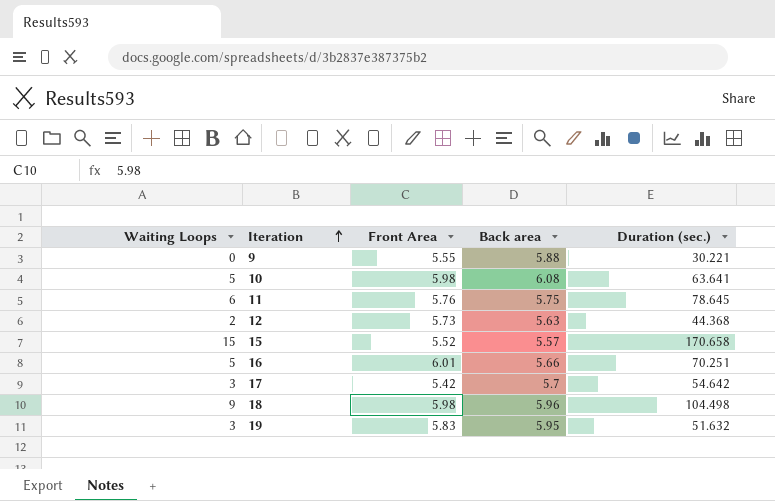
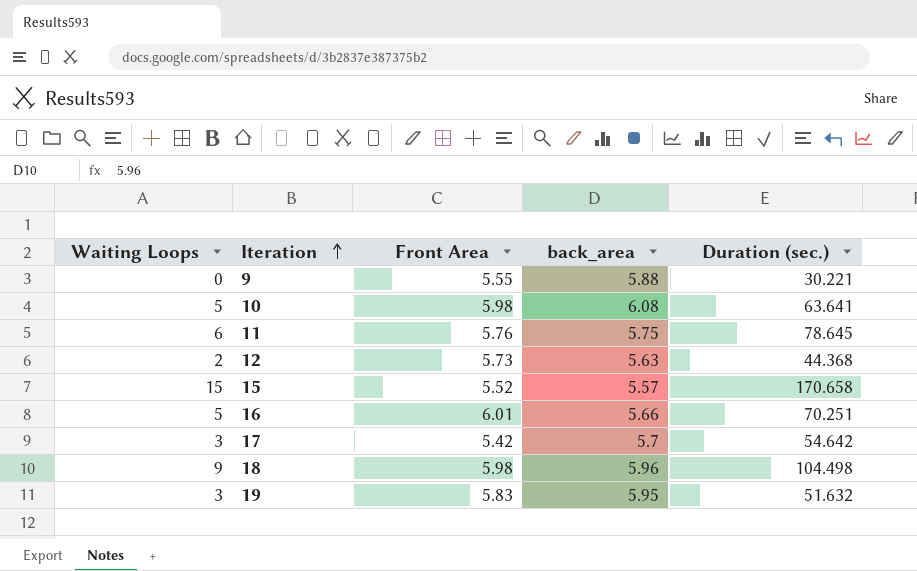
column name: Back area -> back_area

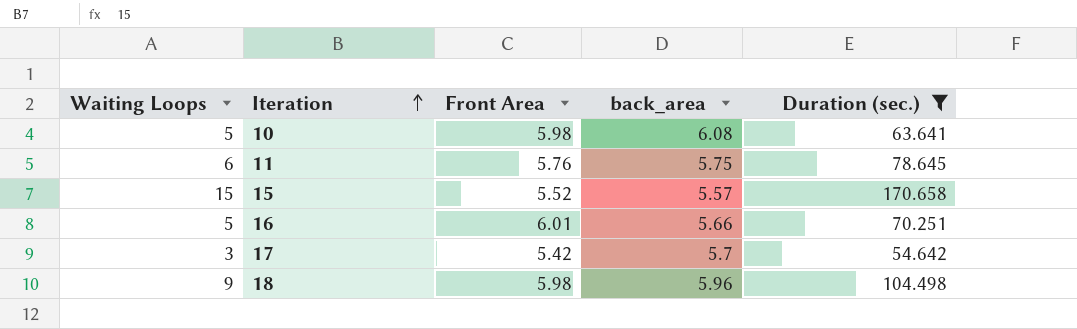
filter: none -> Duration (sec.) >= 54.642

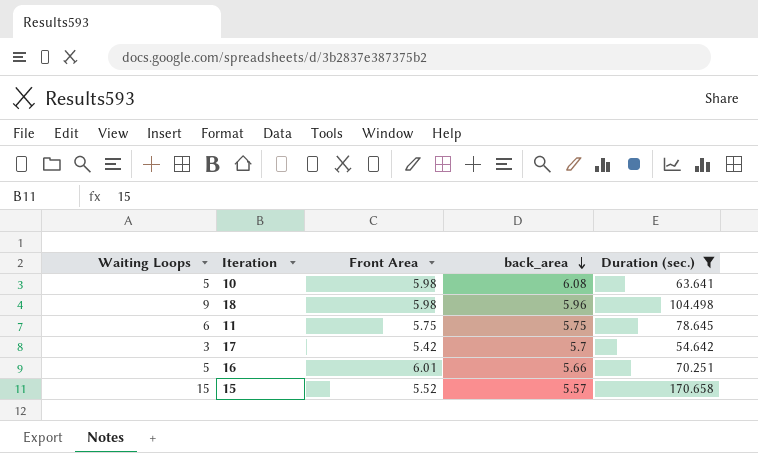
row order: Iteration ascending -> back_area descending
11 | Front Area: 5.76 -> 5.75

